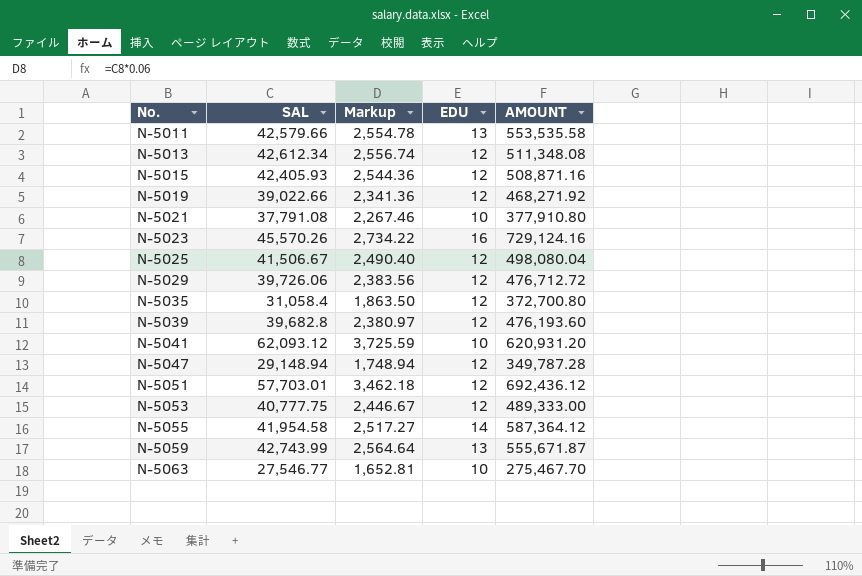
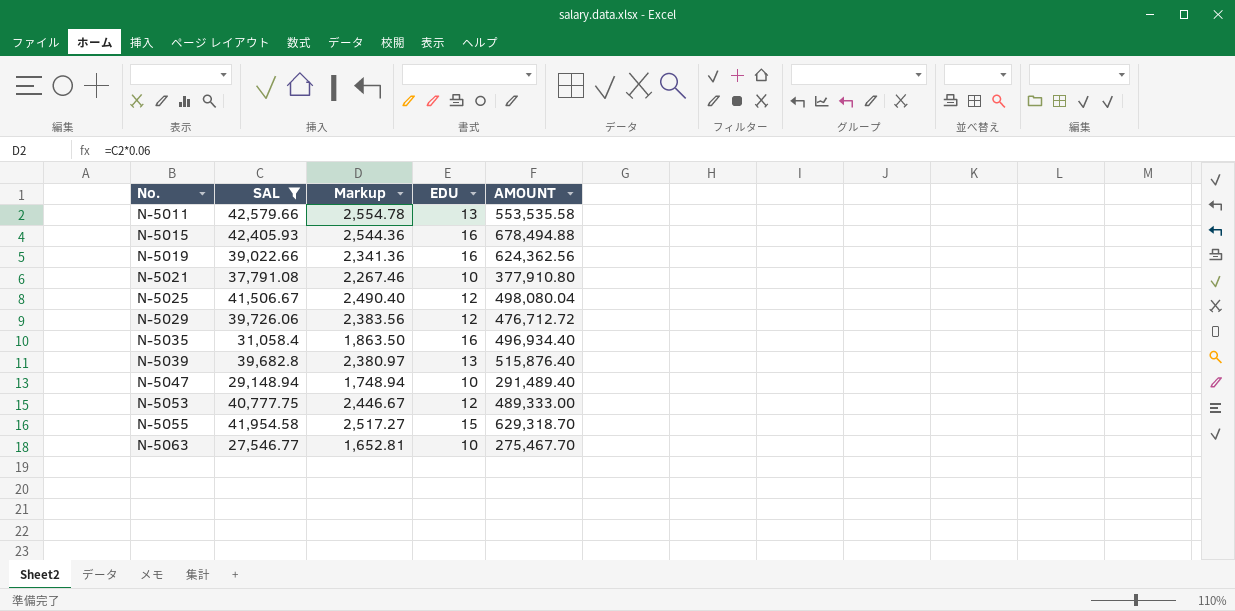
filter: none -> SAL <= 42,579.66
N-5015 | EDU: 12 -> 16
N-5015 | AMOUNT: 508,871.16 -> 678,494.88
N-5019 | EDU: 12 -> 16
N-5019 | AMOUNT: 468,271.92 -> 624,362.56
N-5035 | EDU: 12 -> 16
N-5035 | AMOUNT: 372,700.80 -> 496,934.40
N-5039 | EDU: 12 -> 13
N-5039 | AMOUNT: 476,193.60 -> 515,876.40
N-5047 | EDU: 12 -> 10
N-5047 | AMOUNT: 349,787.28 -> 291,489.40
N-5055 | EDU: 14 -> 15
N-5055 | AMOUNT: 587,364.12 -> 629,318.70

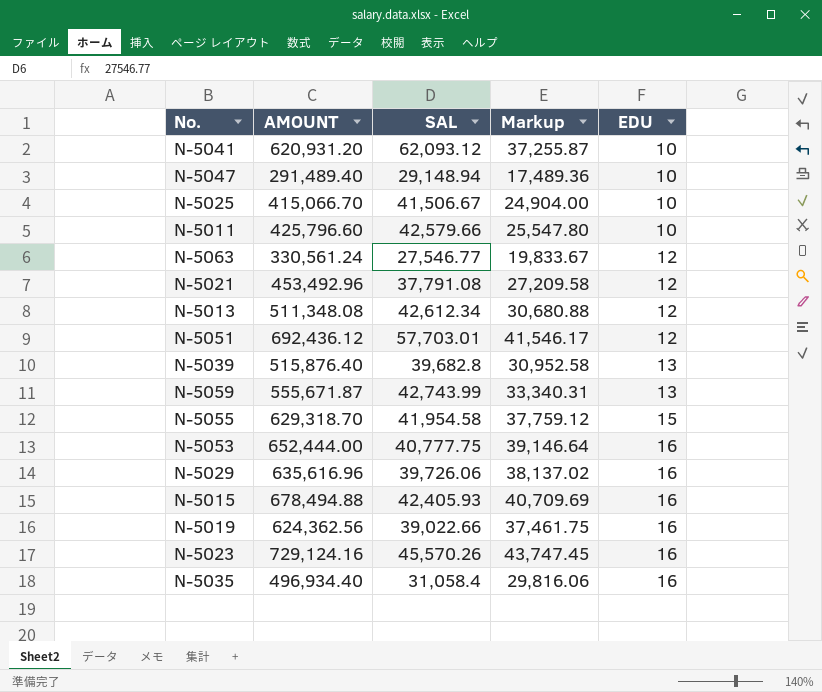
filter: SAL <= 42,579.66 -> none
row order: No. ascending -> EDU ascending
column AMOUNT | position: 5 -> 2
column Markup | formula: [SAL] * 0.06 -> [AMOUNT] * 0.06
N-5025 | AMOUNT: 498,080.04 -> 415,066.70
N-5025 | EDU: 12 -> 10
N-5011 | AMOUNT: 553,535.58 -> 425,796.60
N-5011 | EDU: 13 -> 10
N-5063 | AMOUNT: 275,467.70 -> 330,561.24
N-5063 | EDU: 10 -> 12
N-5021 | AMOUNT: 377,910.80 -> 453,492.96
N-5021 | EDU: 10 -> 12
N-5053 | AMOUNT: 489,333.00 -> 652,444.00
N-5053 | EDU: 12 -> 16
N-5029 | AMOUNT: 476,712.72 -> 635,616.96
N-5029 | EDU: 12 -> 16

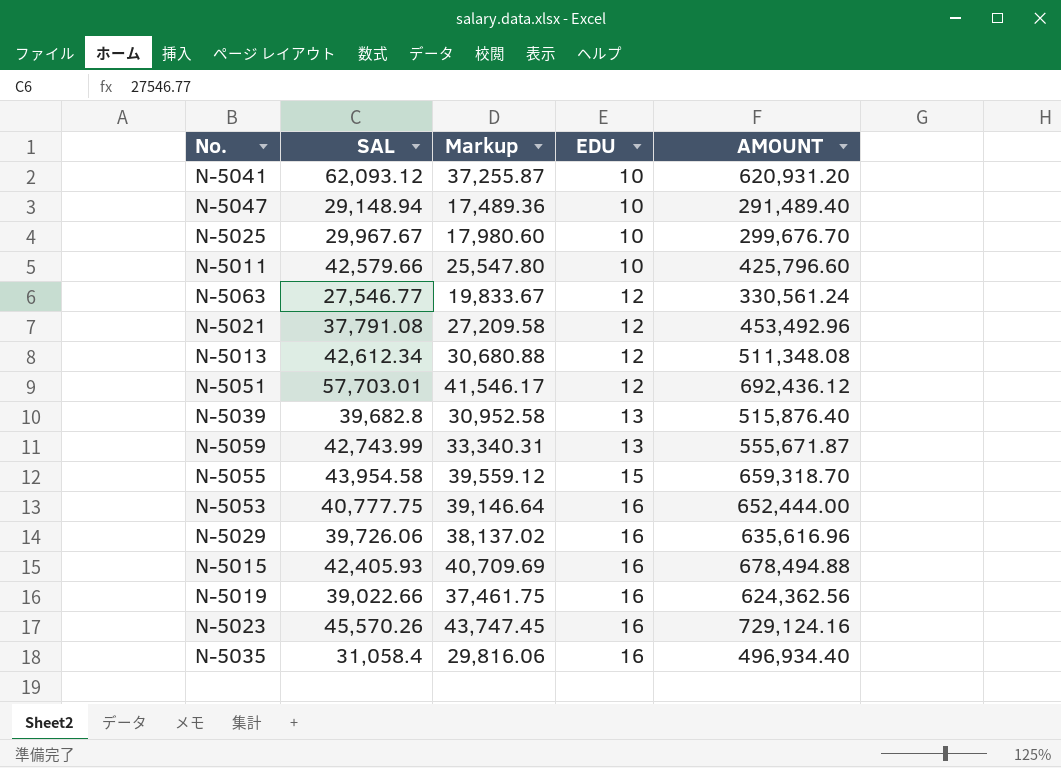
column AMOUNT | position: 2 -> 5
N-5025 | SAL: 41,506.67 -> 29,967.67
N-5025 | Markup: 24,904.00 -> 17,980.60
N-5025 | AMOUNT: 415,066.70 -> 299,676.70
N-5055 | SAL: 41,954.58 -> 43,954.58
N-5055 | Markup: 37,759.12 -> 39,559.12
N-5055 | AMOUNT: 629,318.70 -> 659,318.70

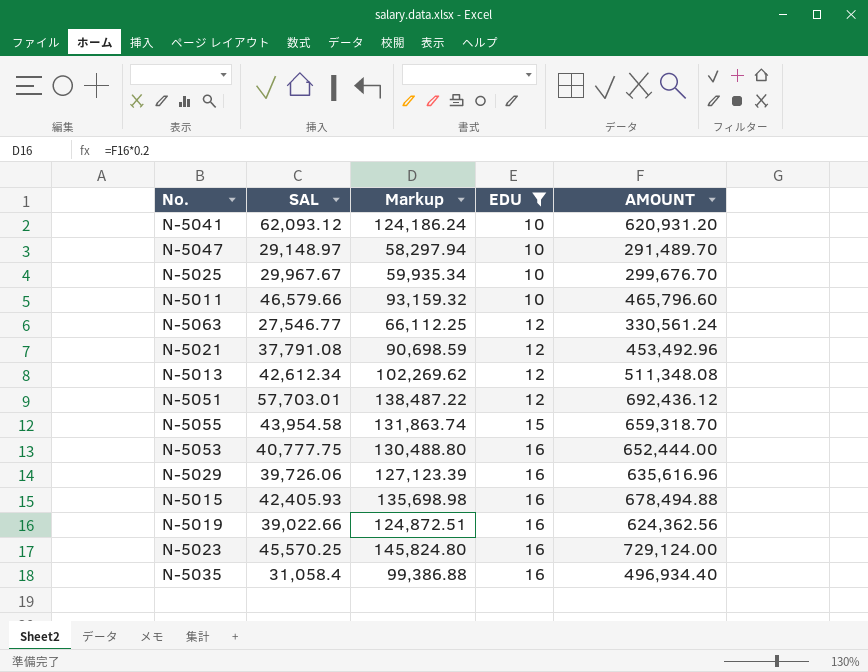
filter: none -> EDU != 13
column Markup | formula: [AMOUNT] * 0.06 -> [AMOUNT] * 0.2
N-5047 | SAL: 29,148.94 -> 29,148.97
N-5047 | AMOUNT: 291,489.40 -> 291,489.70
N-5011 | SAL: 42,579.66 -> 46,579.66
N-5011 | AMOUNT: 425,796.60 -> 465,796.60
N-5023 | SAL: 45,570.26 -> 45,570.25
N-5023 | AMOUNT: 729,124.16 -> 729,124.00

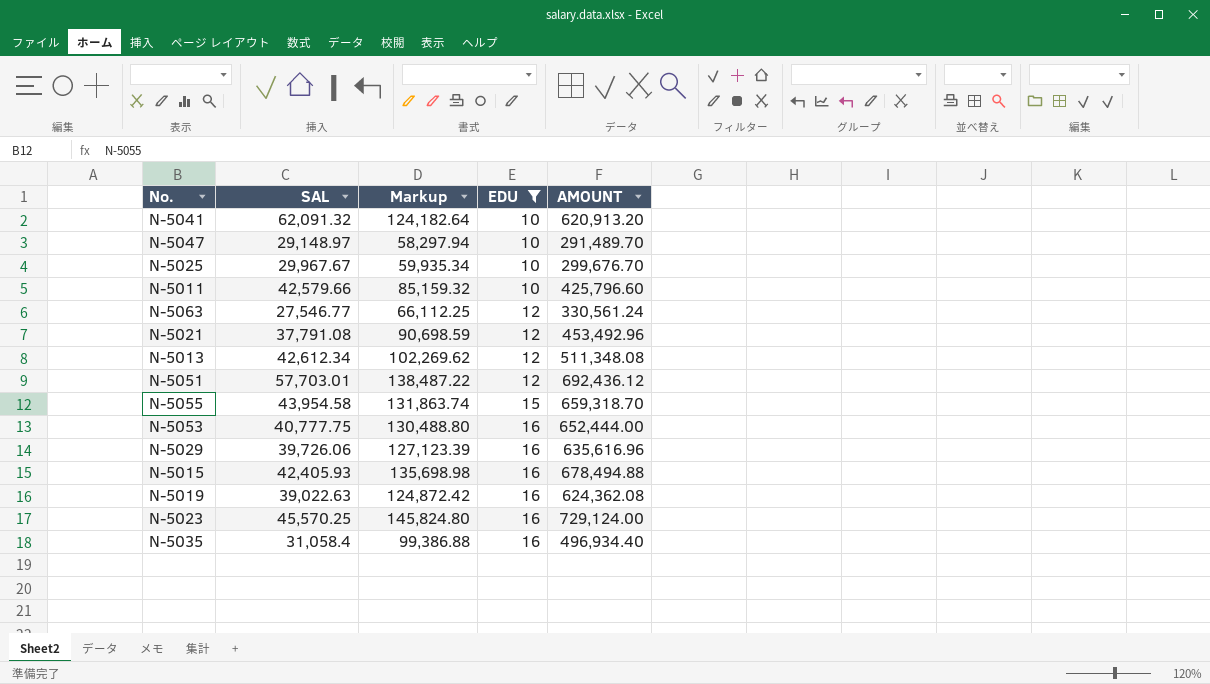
N-5041 | SAL: 62,093.12 -> 62,091.32
N-5041 | Markup: 124,186.24 -> 124,182.64
N-5041 | AMOUNT: 620,931.20 -> 620,913.20
N-5011 | SAL: 46,579.66 -> 42,579.66
N-5011 | Markup: 93,159.32 -> 85,159.32
N-5011 | AMOUNT: 465,796.60 -> 425,796.60
N-5019 | SAL: 39,022.66 -> 39,022.63
N-5019 | Markup: 124,872.51 -> 124,872.42
N-5019 | AMOUNT: 624,362.56 -> 624,362.08

